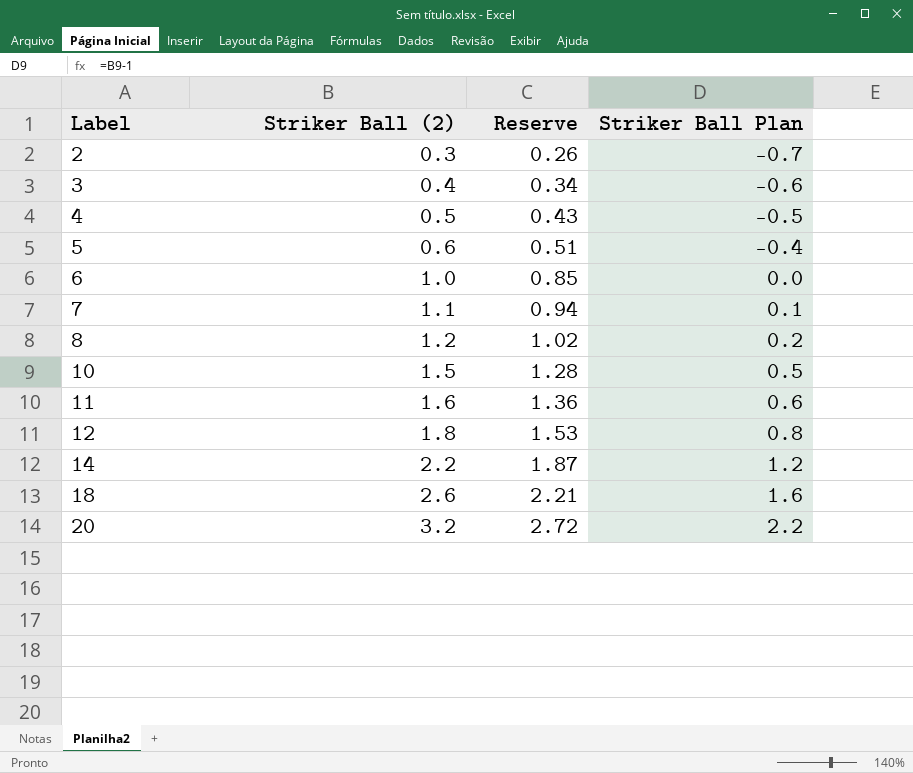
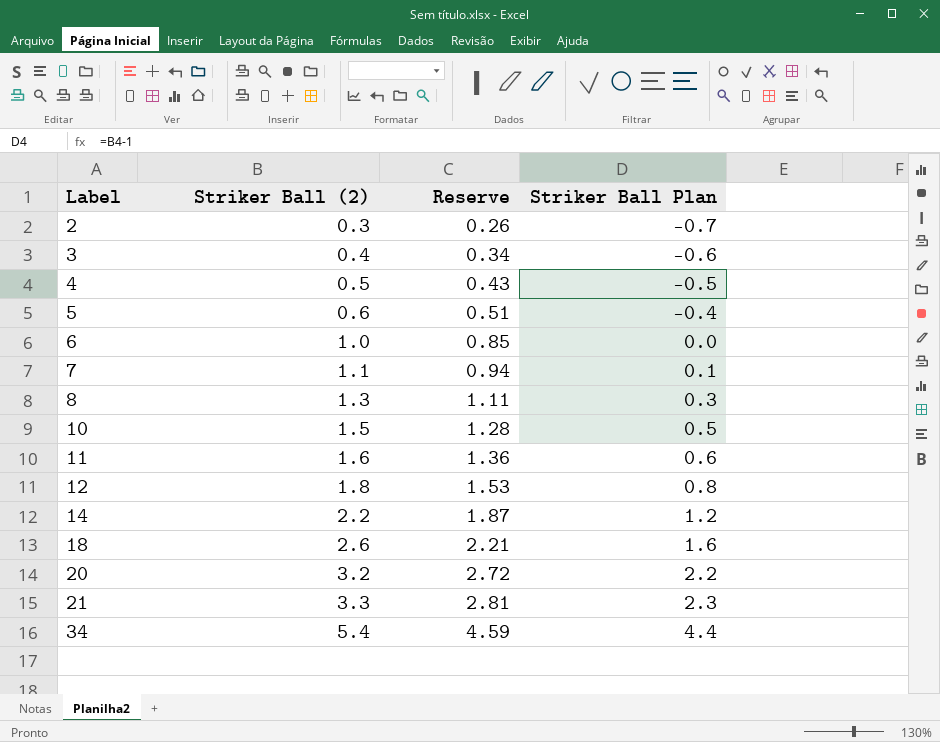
8 | Striker Ball (2): 1.2 -> 1.3
8 | Reserve: 1.02 -> 1.11
8 | Striker Ball Plan: 0.2 -> 0.3
row 21: none -> 3.3 | 2.81 | 2.3
row 34: none -> 5.4 | 4.59 | 4.4

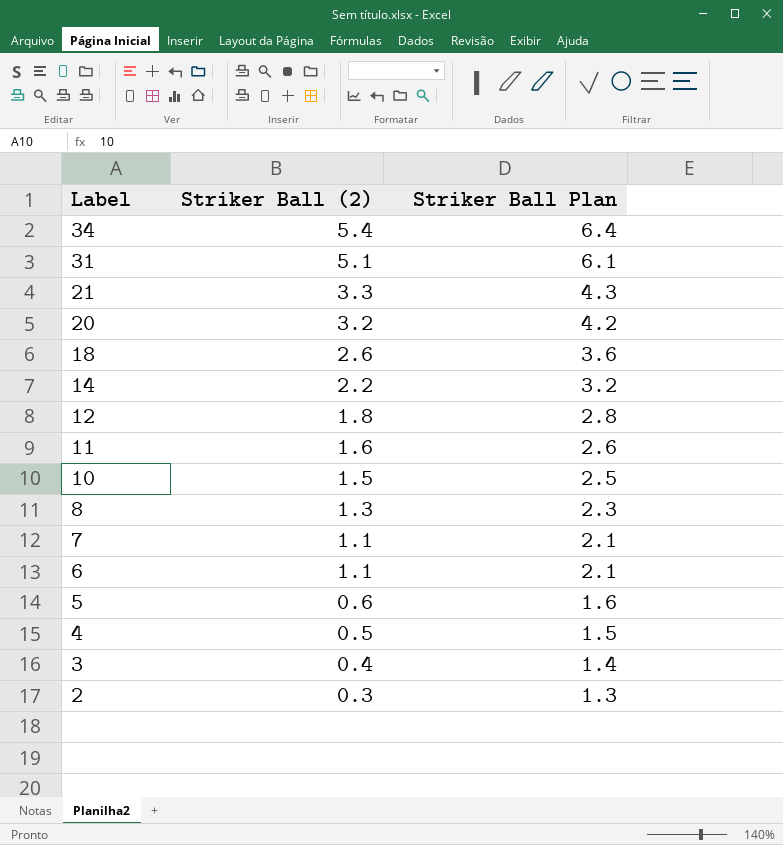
row order: Label ascending -> Label descending
column Reserve | formula: [Striker Ball (2)] * 0.85 -> none
column Striker Ball Plan | formula: [Striker Ball (2)] - 1 -> [Striker Ball (2)] + 1
row 31: none -> 5.1 | 6.1
6 | Striker Ball (2): 1.0 -> 1.1

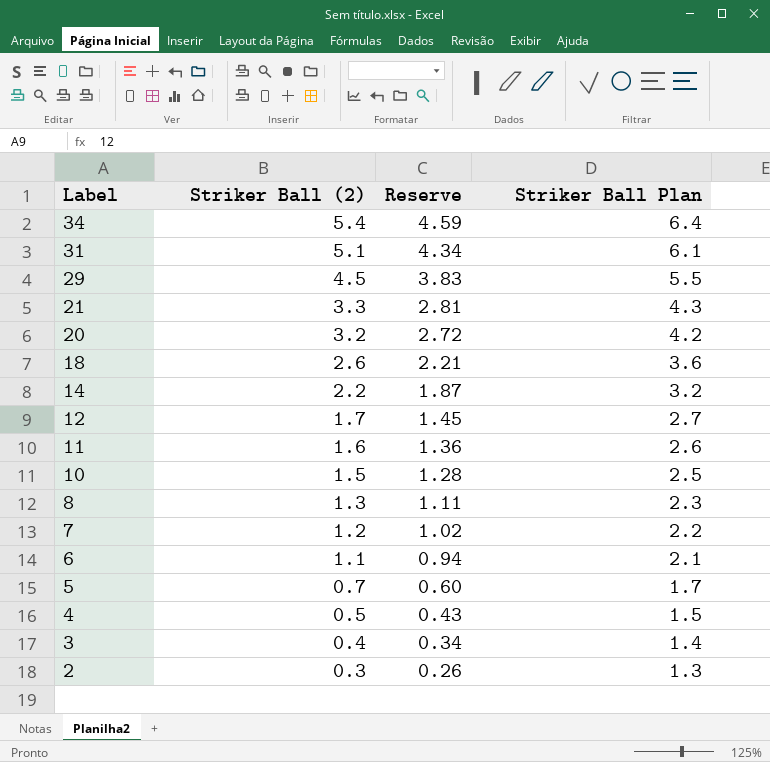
column Reserve | formula: none -> [Striker Ball (2)] * 0.85
row 29: none -> 4.5 | 3.83 | 5.5
12 | Striker Ball (2): 1.8 -> 1.7
12 | Striker Ball Plan: 2.8 -> 2.7
7 | Striker Ball (2): 1.1 -> 1.2
7 | Striker Ball Plan: 2.1 -> 2.2
5 | Striker Ball (2): 0.6 -> 0.7
5 | Striker Ball Plan: 1.6 -> 1.7

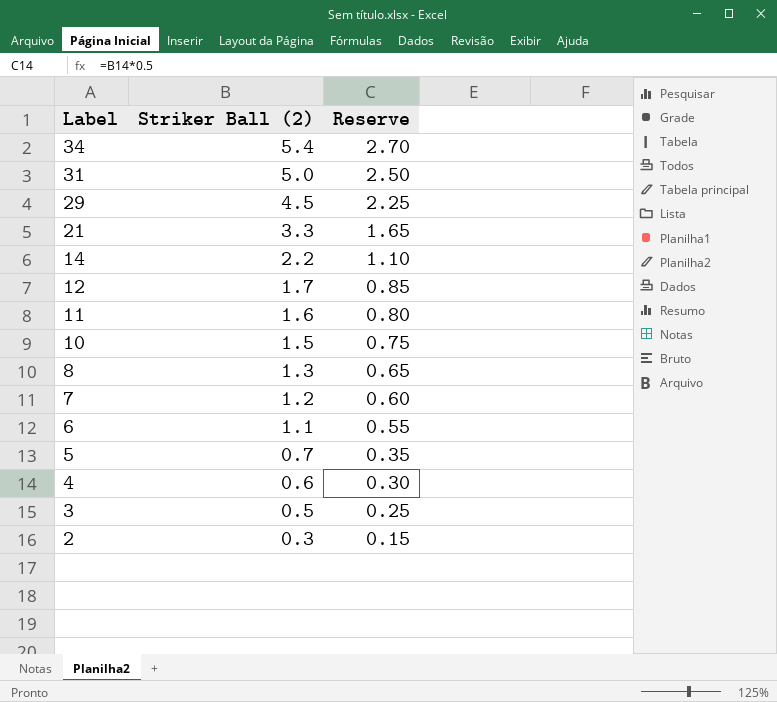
column Striker Ball Plan | formula: [Striker Ball (2)] + 1 -> none
column Reserve | formula: [Striker Ball (2)] * 0.85 -> [Striker Ball (2)] * 0.5
row 20: 3.2 | 2.72 | 4.2 -> none
row 18: 2.6 | 2.21 | 3.6 -> none
31 | Striker Ball (2): 5.1 -> 5.0
4 | Striker Ball (2): 0.5 -> 0.6
3 | Striker Ball (2): 0.4 -> 0.5

